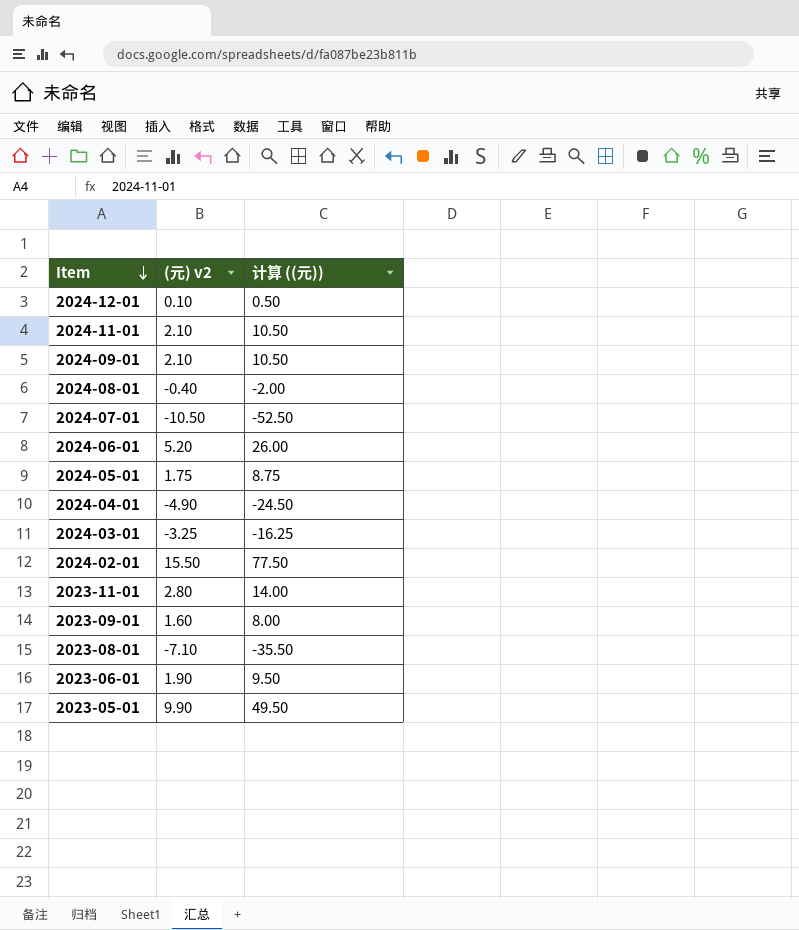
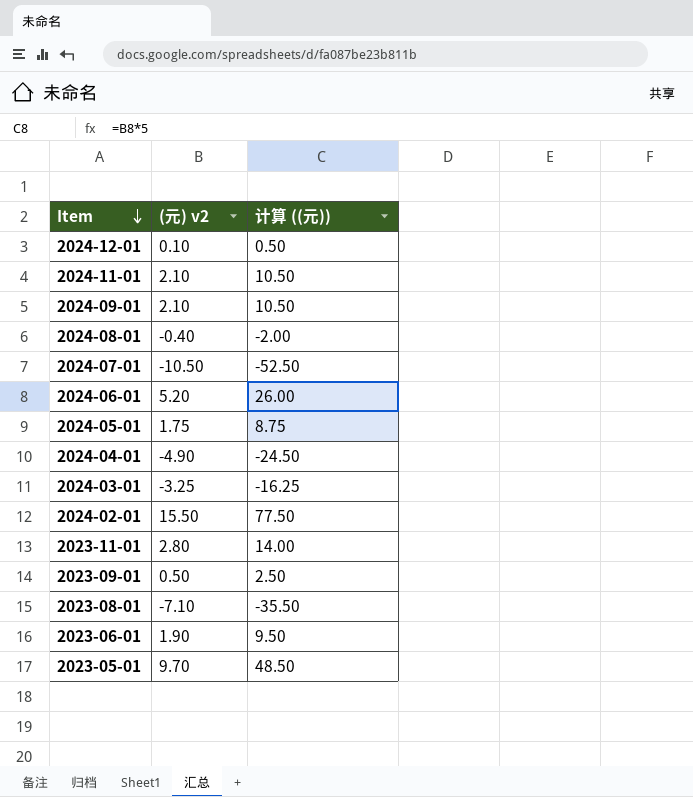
2023-09-01 | (元) v2: 1.60 -> 0.50
2023-09-01 | 计算 ((元)): 8.00 -> 2.50
2023-05-01 | (元) v2: 9.90 -> 9.70
2023-05-01 | 计算 ((元)): 49.50 -> 48.50

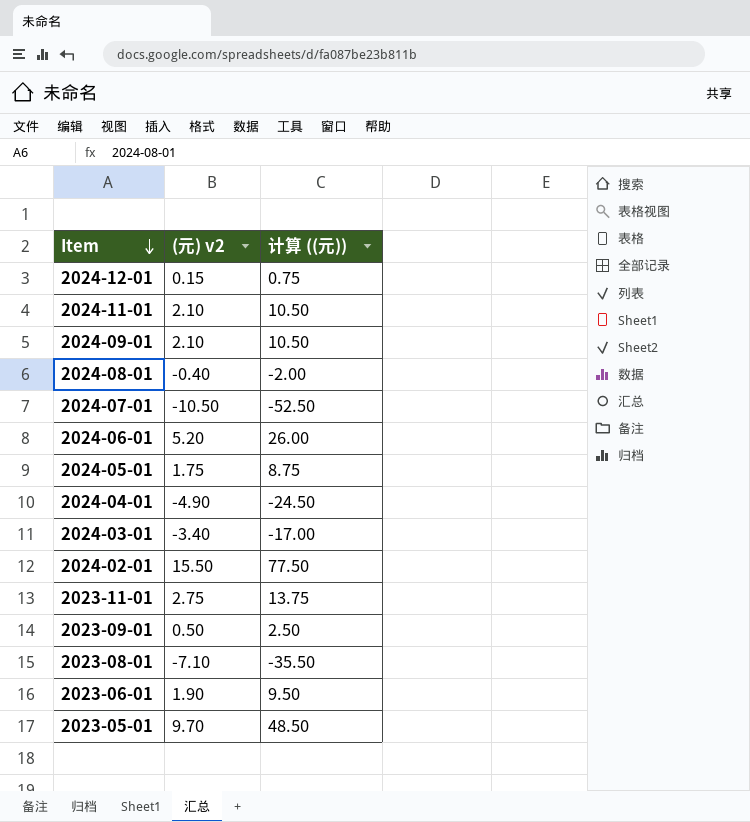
2024-12-01 | (元) v2: 0.10 -> 0.15
2024-12-01 | 计算 ((元)): 0.50 -> 0.75
2024-03-01 | (元) v2: -3.25 -> -3.40
2024-03-01 | 计算 ((元)): -16.25 -> -17.00
2023-11-01 | (元) v2: 2.80 -> 2.75
2023-11-01 | 计算 ((元)): 14.00 -> 13.75

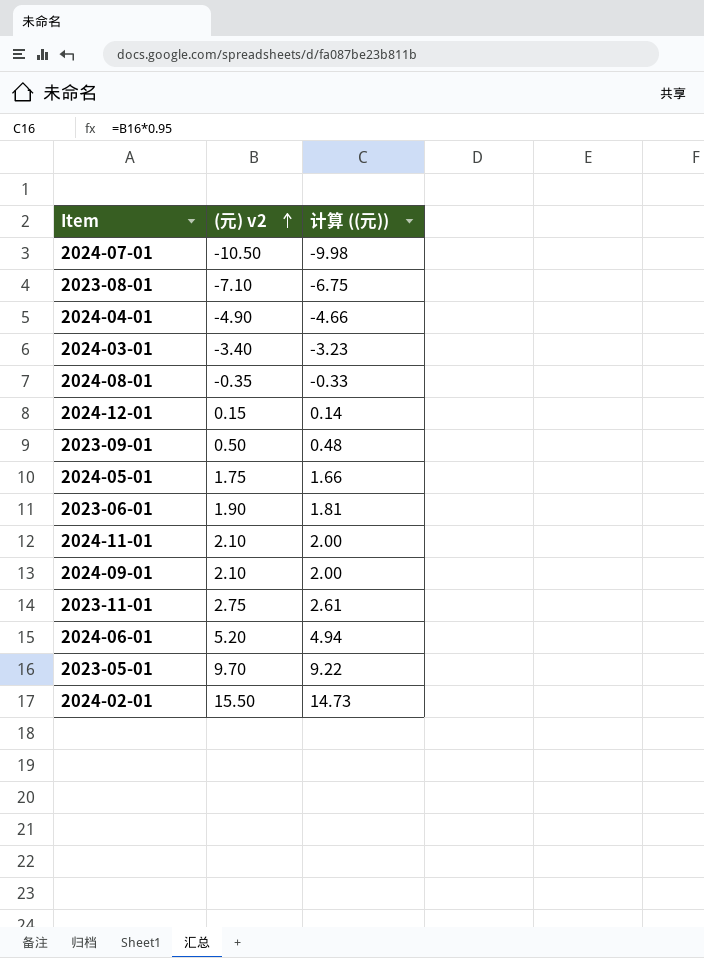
row order: Item descending -> (元) v2 ascending
column 计算 ((元)) | formula: [(元) v2] * 5 -> [(元) v2] * 0.95
2024-08-01 | (元) v2: -0.40 -> -0.35

